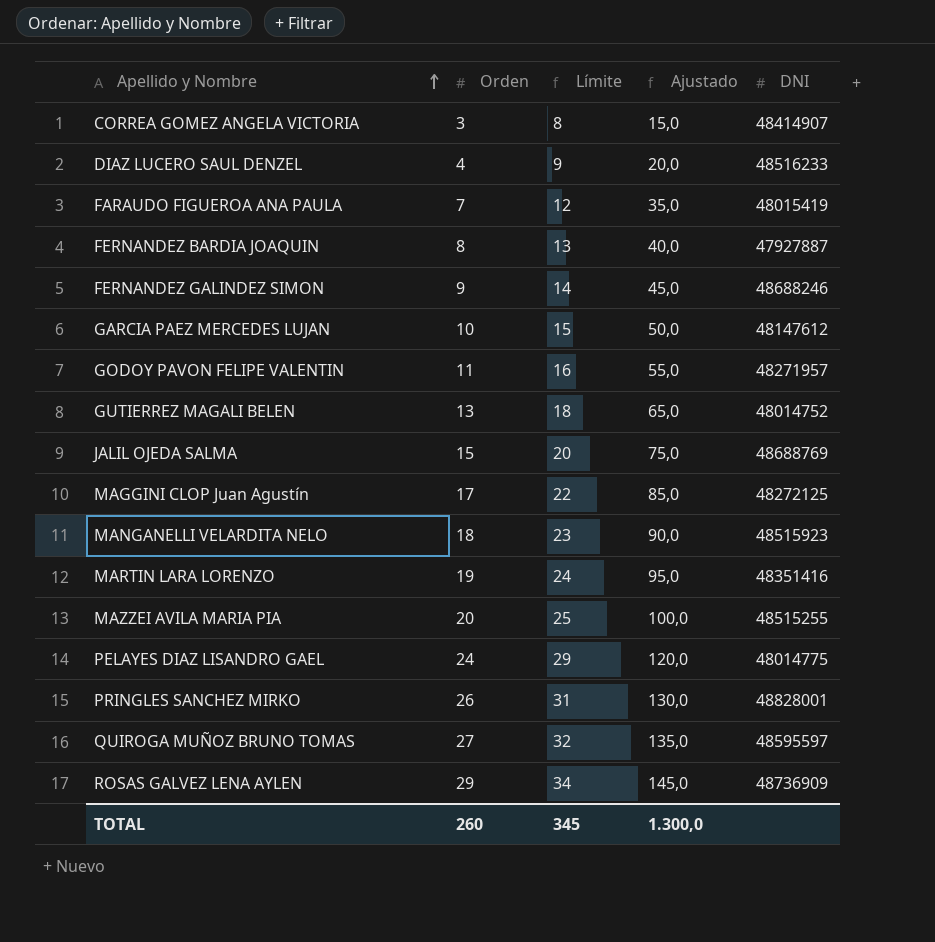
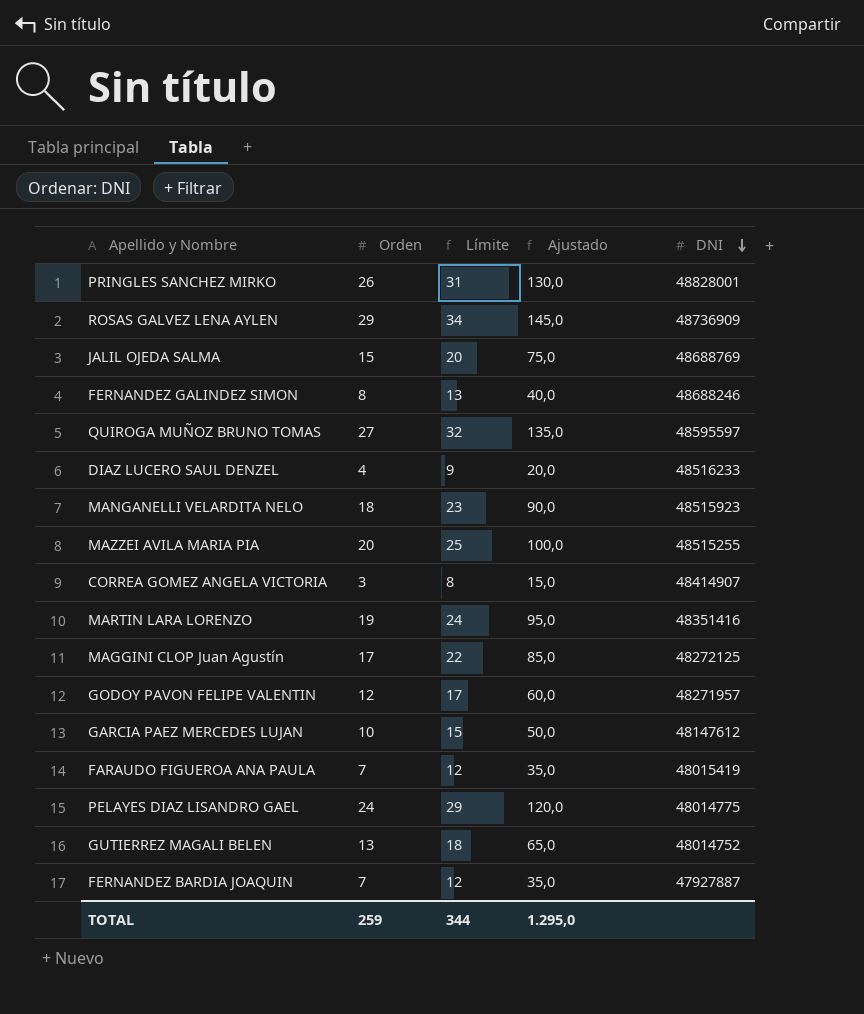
row order: Apellido y Nombre ascending -> DNI descending
FERNANDEZ GALINDEZ SIMON | Orden: 9 -> 8
FERNANDEZ GALINDEZ SIMON | Límite: 14 -> 13
FERNANDEZ GALINDEZ SIMON | Ajustado: 45,0 -> 40,0
GODOY PAVON FELIPE VALENTIN | Orden: 11 -> 12
GODOY PAVON FELIPE VALENTIN | Límite: 16 -> 17
GODOY PAVON FELIPE VALENTIN | Ajustado: 55,0 -> 60,0
FERNANDEZ BARDIA JOAQUIN | Orden: 8 -> 7
FERNANDEZ BARDIA JOAQUIN | Límite: 13 -> 12
FERNANDEZ BARDIA JOAQUIN | Ajustado: 40,0 -> 35,0
TOTAL | Orden: 260 -> 259
TOTAL | Límite: 345 -> 344
TOTAL | Ajustado: 1.300,0 -> 1.295,0

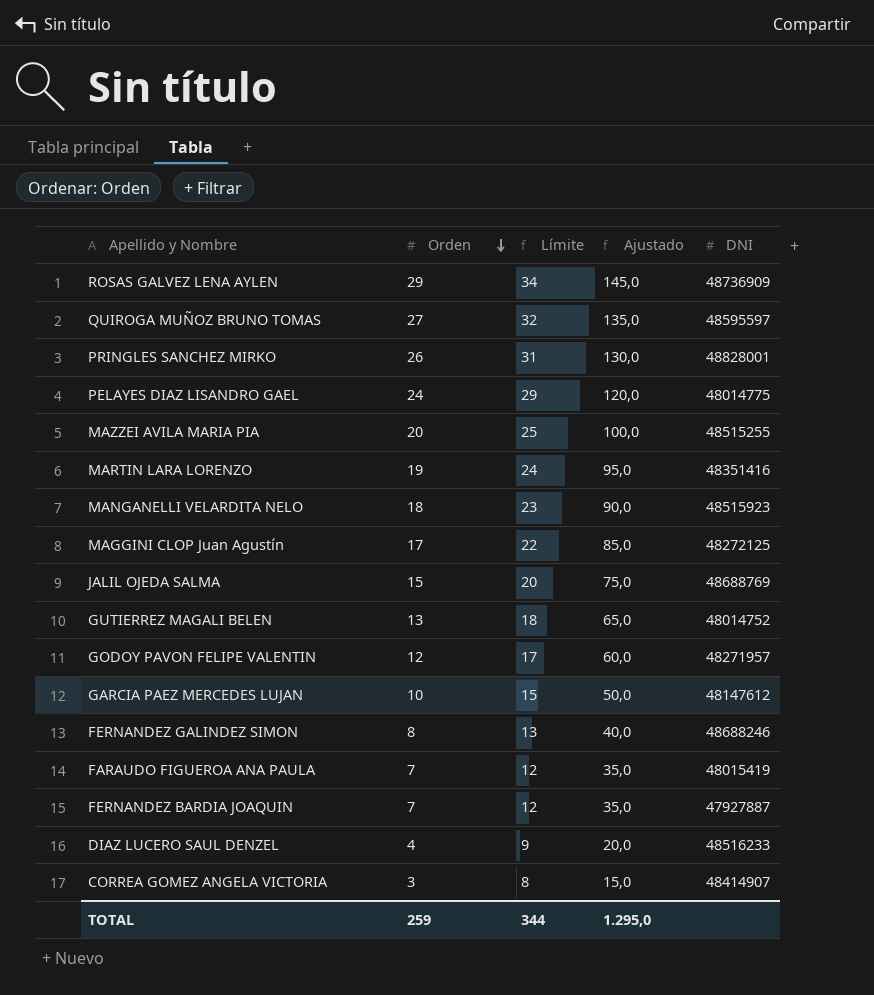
row order: DNI descending -> Orden descending

